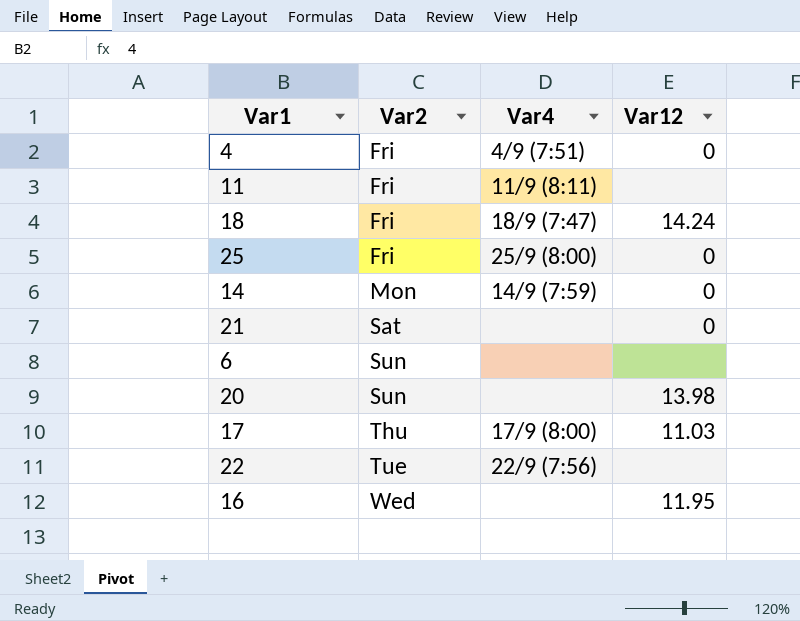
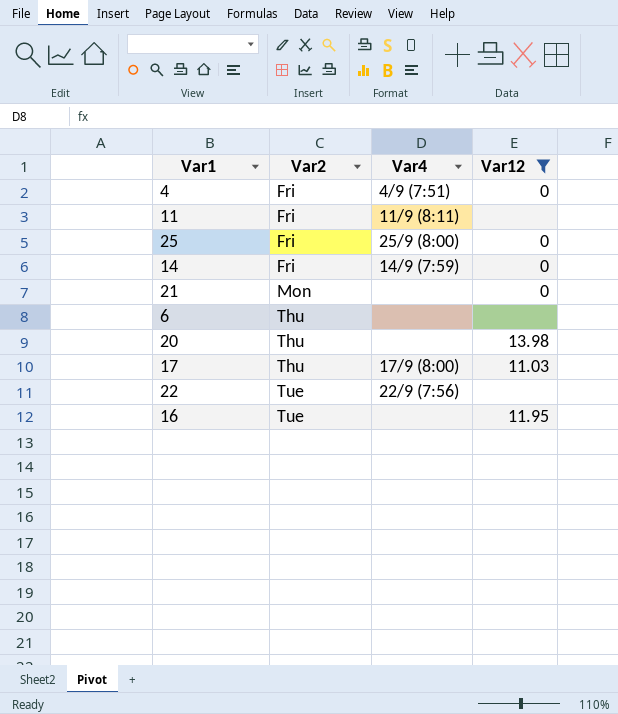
filter: none -> Var12 != 14.24
14 | Var2: Mon -> Fri
21 | Var2: Sat -> Mon
6 | Var2: Sun -> Thu
20 | Var2: Sun -> Thu
16 | Var2: Wed -> Tue

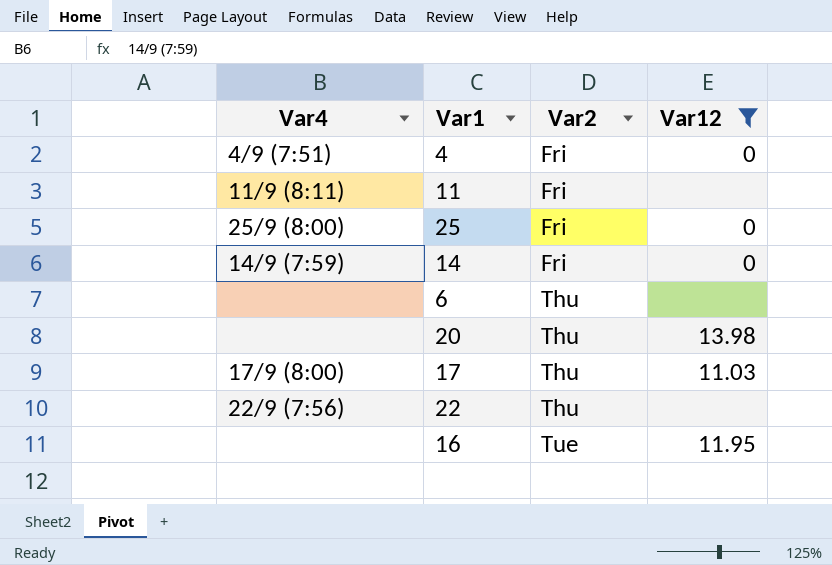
column Var4 | position: 3 -> 1
row 21: Mon | none | 0 -> none
22 | Var2: Tue -> Thu

